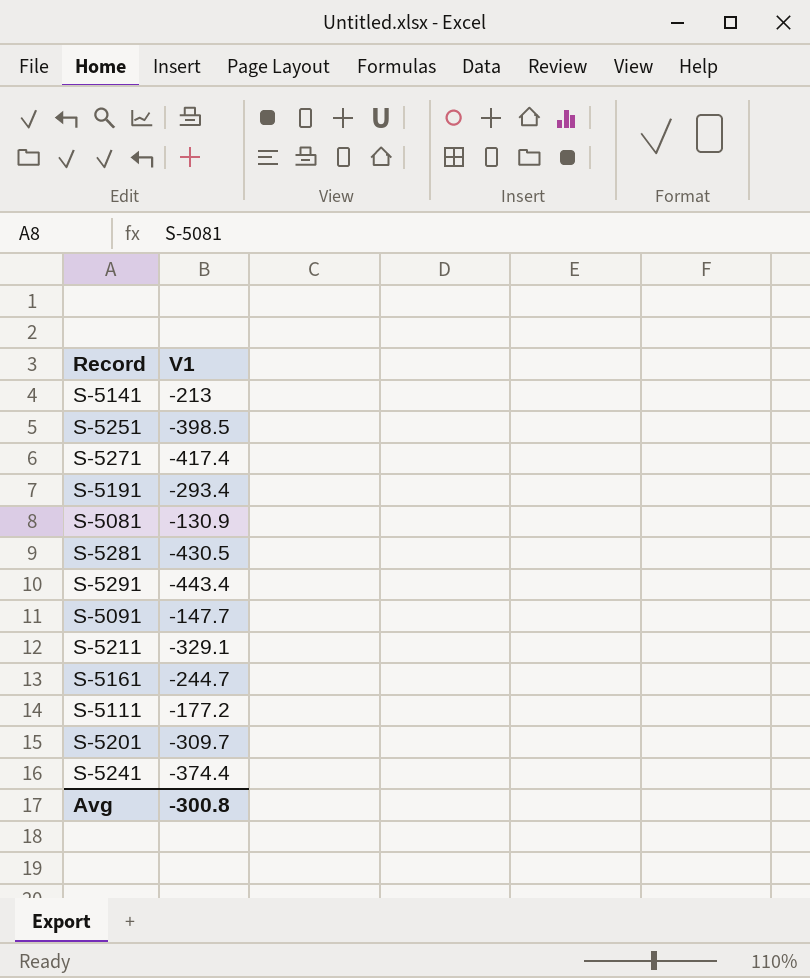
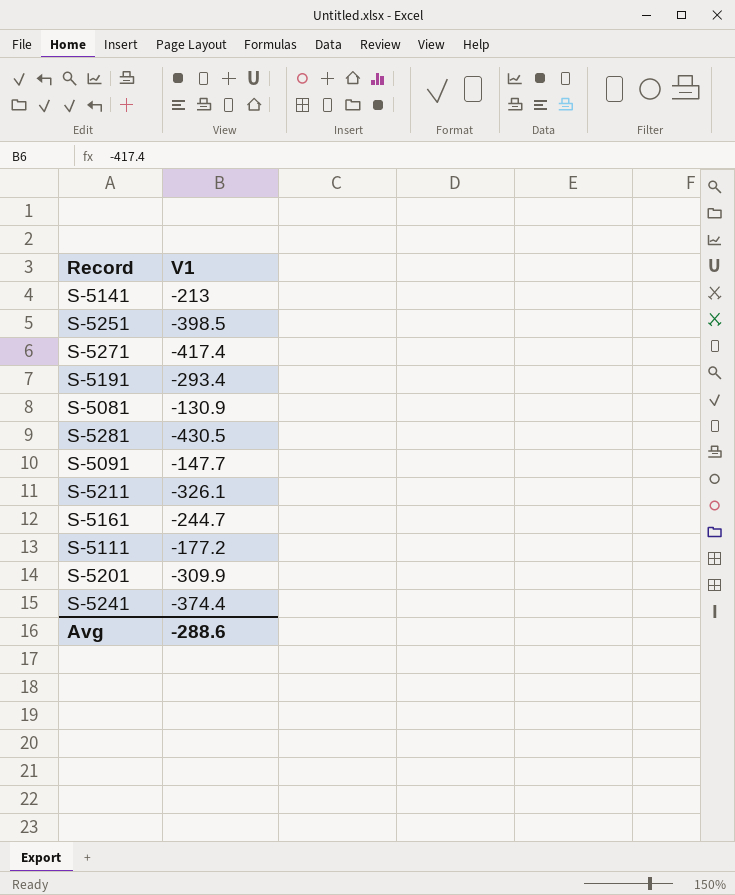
row S-5291: -443.4 -> none
S-5211 | V1: -329.1 -> -326.1
S-5201 | V1: -309.7 -> -309.9
Avg | V1: -300.8 -> -288.6

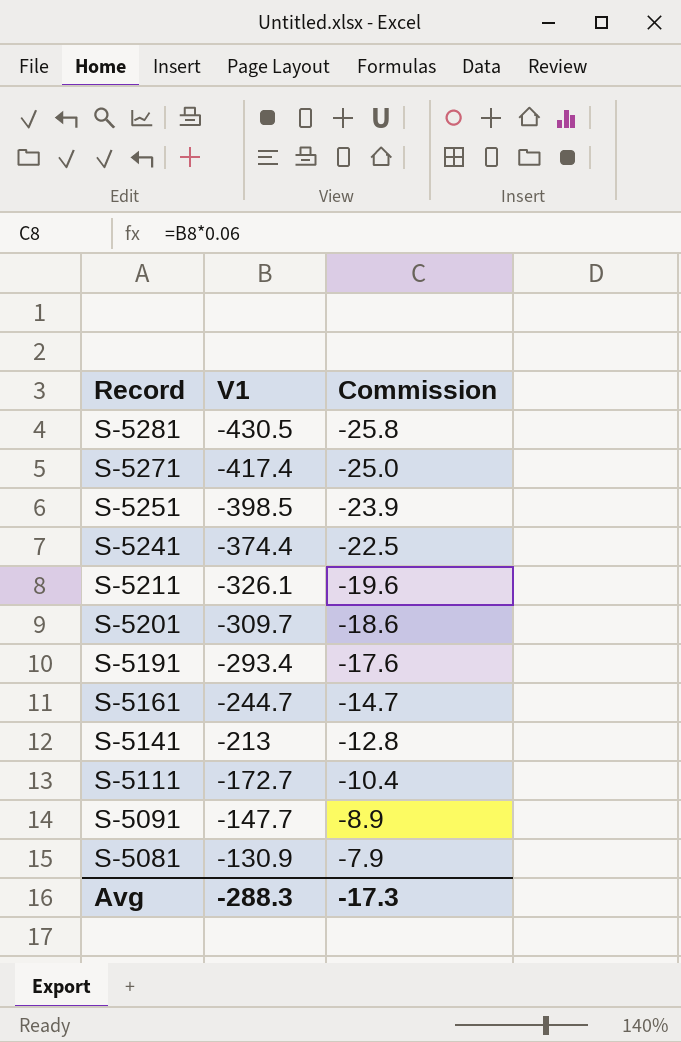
row order: none -> Record descending
column Commission | formula: none -> [V1] * 0.06
S-5201 | V1: -309.9 -> -309.7
S-5111 | V1: -177.2 -> -172.7
Avg | V1: -288.6 -> -288.3

